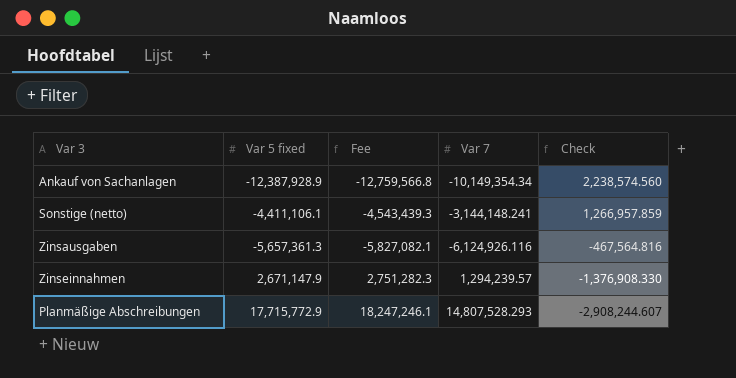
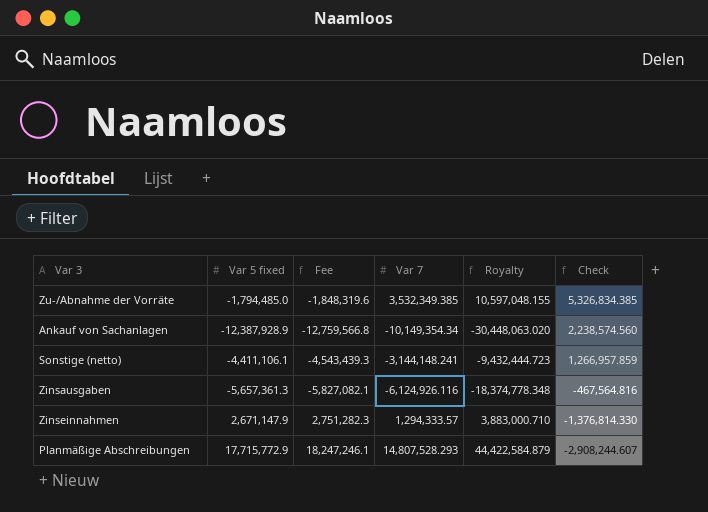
column Royalty | formula: none -> [Var 7] * 3
row Zu-/Abnahme der Vorräte: none -> -1,794,485.0 | -1,848,319.6 | 3,532,349.385 | 10,597,048.155 | 5,326,834.385
Zinseinnahmen | Var 7: 1,294,239.57 -> 1,294,333.57
Zinseinnahmen | Check: -1,376,908.330 -> -1,376,814.330

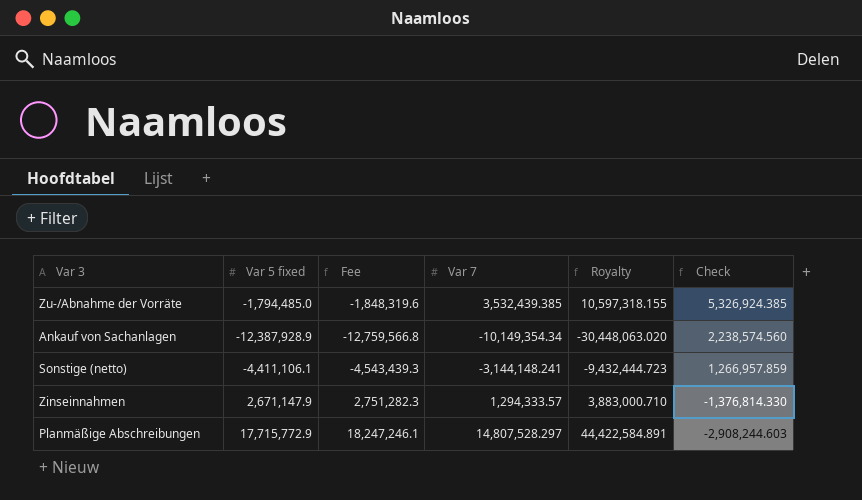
row Zinsausgaben: -5,657,361.3 | -5,827,082.1 | -6,124,926.116 | -18,374,778.348 | -467,564.816 -> none
Zu-/Abnahme der Vorräte | Var 7: 3,532,349.385 -> 3,532,439.385
Zu-/Abnahme der Vorräte | Royalty: 10,597,048.155 -> 10,597,318.155
Zu-/Abnahme der Vorräte | Check: 5,326,834.385 -> 5,326,924.385
Planmäßige Abschreibungen | Var 7: 14,807,528.293 -> 14,807,528.297
Planmäßige Abschreibungen | Royalty: 44,422,584.879 -> 44,422,584.891
Planmäßige Abschreibungen | Check: -2,908,244.607 -> -2,908,244.603

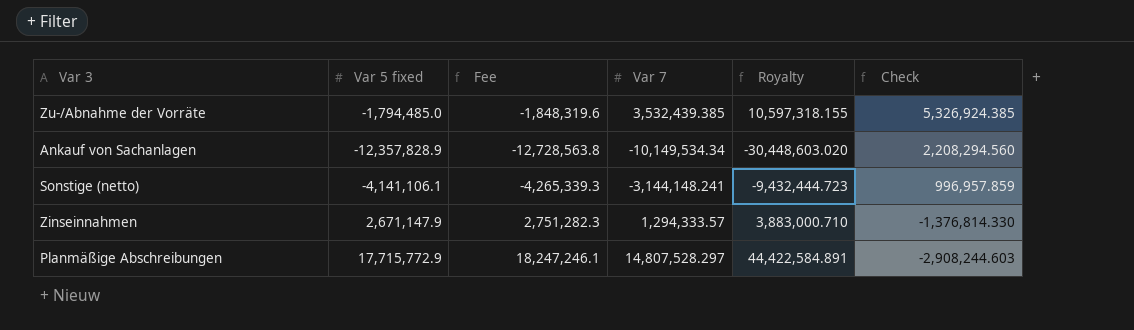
Ankauf von Sachanlagen | Var 5 fixed: -12,387,928.9 -> -12,357,828.9
Ankauf von Sachanlagen | Fee: -12,759,566.8 -> -12,728,563.8
Ankauf von Sachanlagen | Var 7: -10,149,354.34 -> -10,149,534.34
Ankauf von Sachanlagen | Royalty: -30,448,063.020 -> -30,448,603.020
Ankauf von Sachanlagen | Check: 2,238,574.560 -> 2,208,294.560
Sonstige (netto) | Var 5 fixed: -4,411,106.1 -> -4,141,106.1
Sonstige (netto) | Fee: -4,543,439.3 -> -4,265,339.3
Sonstige (netto) | Check: 1,266,957.859 -> 996,957.859

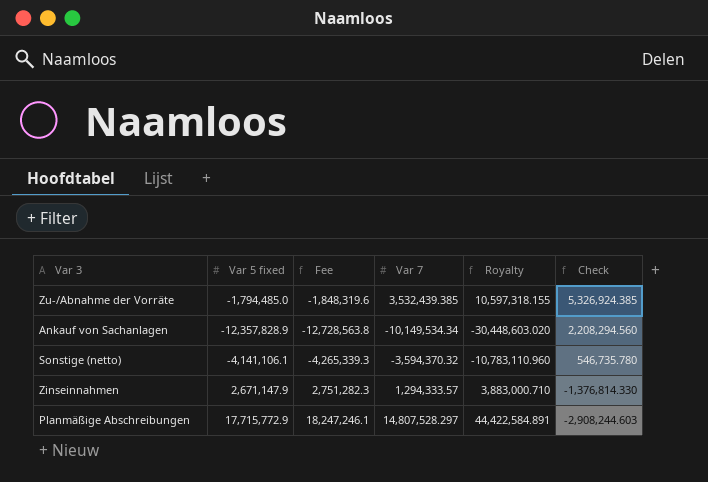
Sonstige (netto) | Var 7: -3,144,148.241 -> -3,594,370.32
Sonstige (netto) | Royalty: -9,432,444.723 -> -10,783,110.960
Sonstige (netto) | Check: 996,957.859 -> 546,735.780

